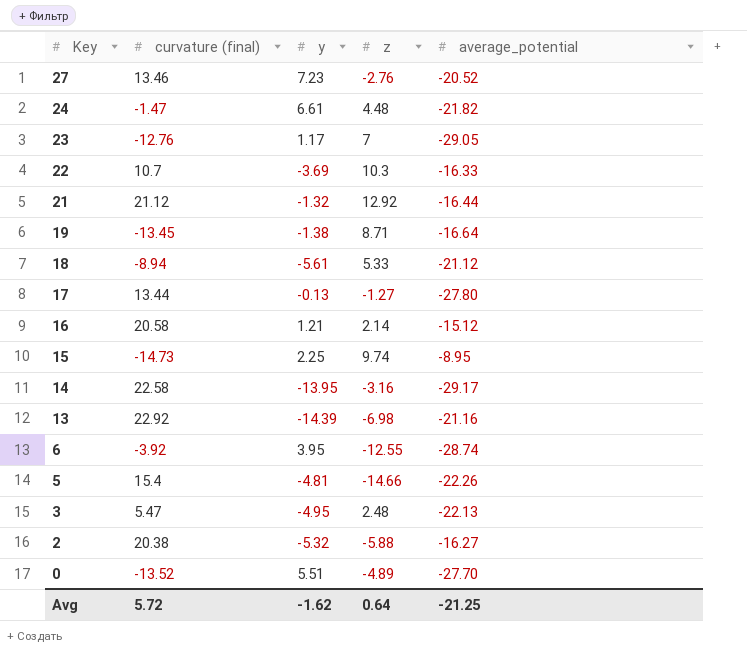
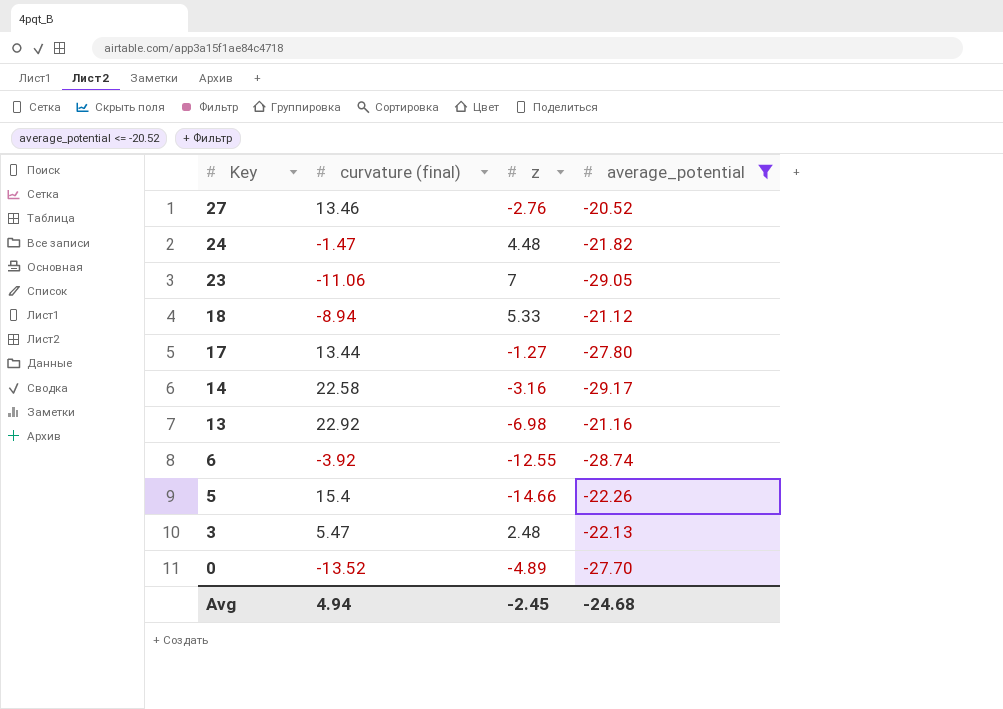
filter: none -> average_potential <= -20.52
column y | position: 3 -> none
23 | curvature (final): -12.76 -> -11.06
Avg | curvature (final): 5.72 -> 4.94
Avg | z: 0.64 -> -2.45
Avg | average_potential: -21.25 -> -24.68

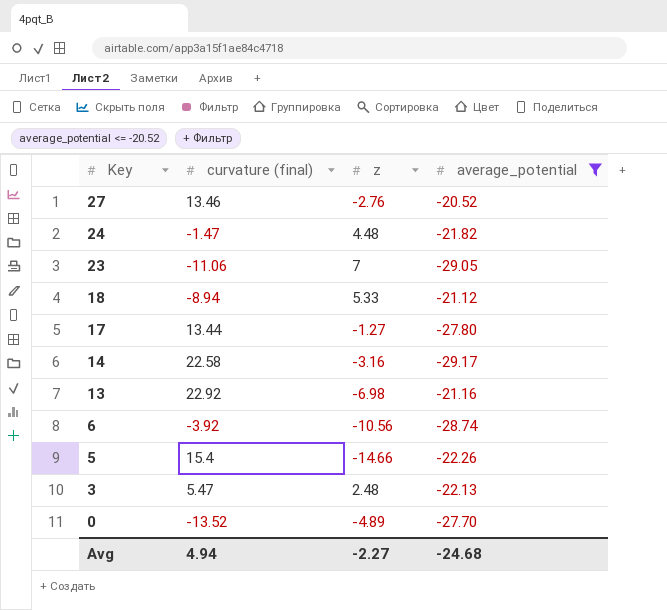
6 | z: -12.55 -> -10.56
Avg | z: -2.45 -> -2.27

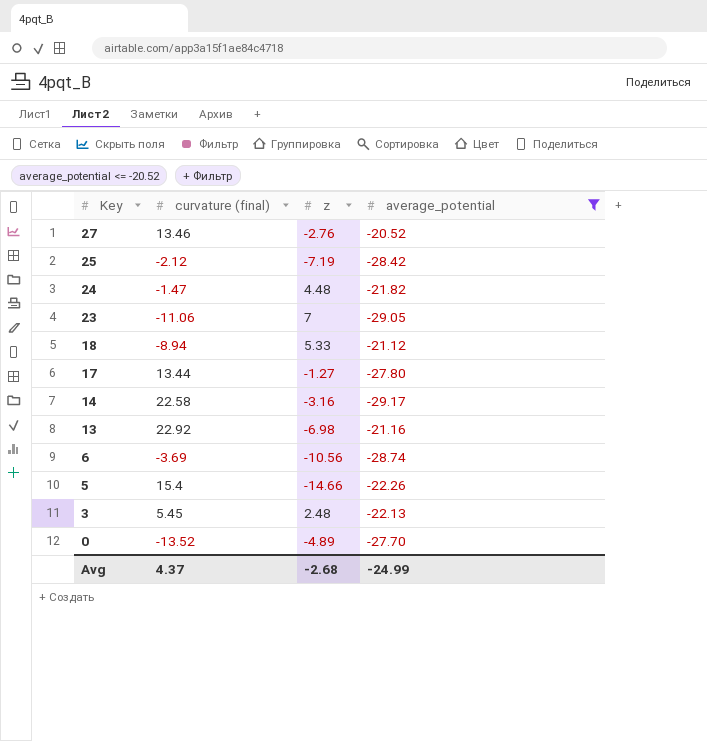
row 25: none -> -2.12 | -7.19 | -28.42
6 | curvature (final): -3.92 -> -3.69
3 | curvature (final): 5.47 -> 5.45
Avg | curvature (final): 4.94 -> 4.37
Avg | z: -2.27 -> -2.68
Avg | average_potential: -24.68 -> -24.99

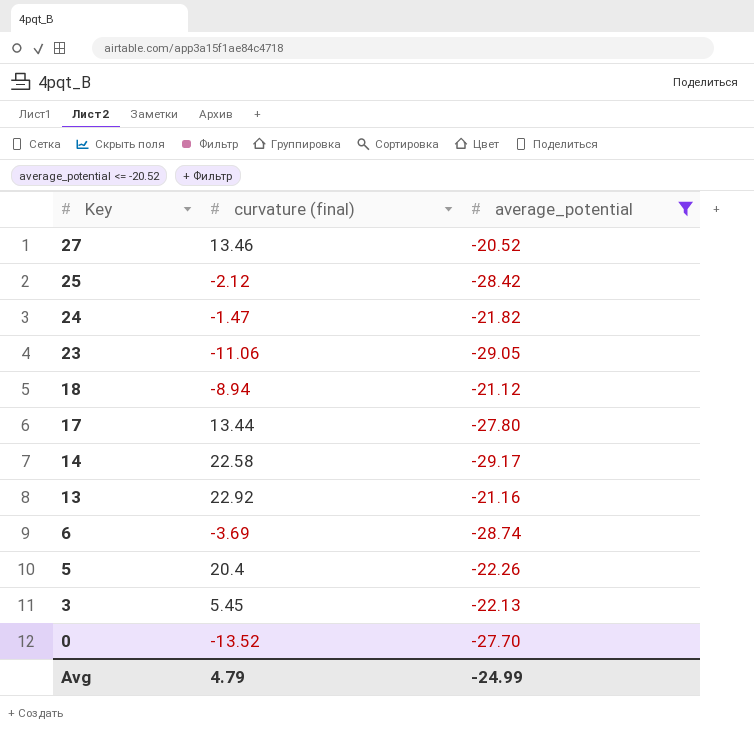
column z | position: 3 -> none
5 | curvature (final): 15.4 -> 20.4
Avg | curvature (final): 4.37 -> 4.79

